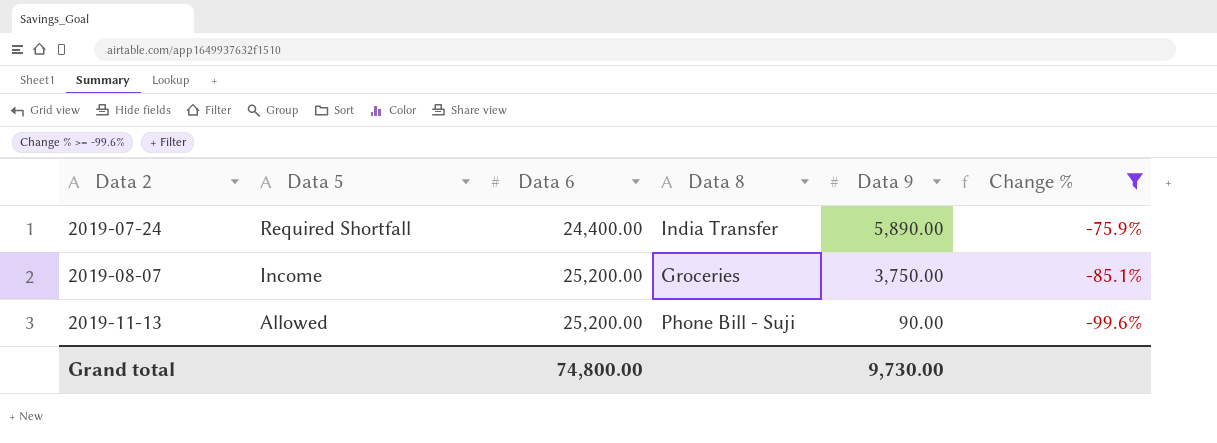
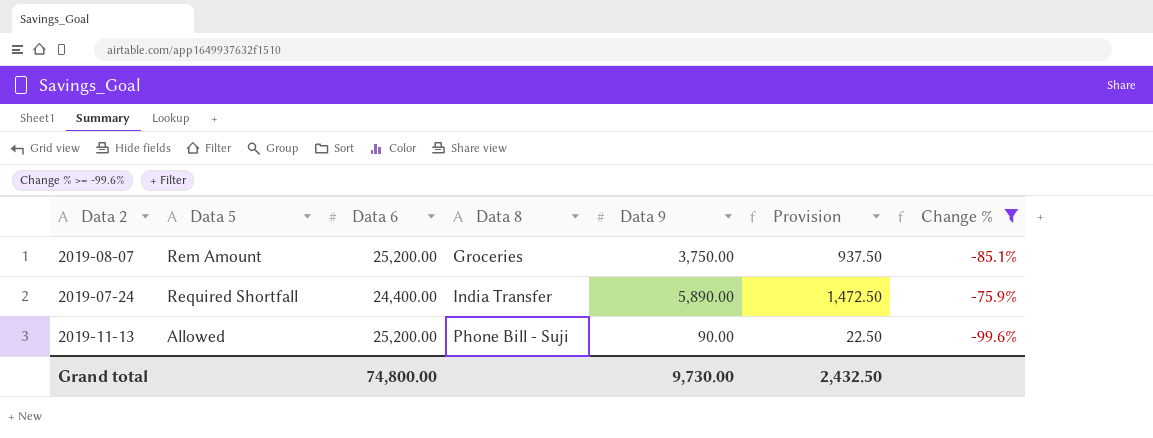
row order: Data 2 ascending -> Data 8 ascending
column Provision | formula: none -> [Data 9] * 0.25
2019-08-07 | Data 5: Income -> Rem Amount

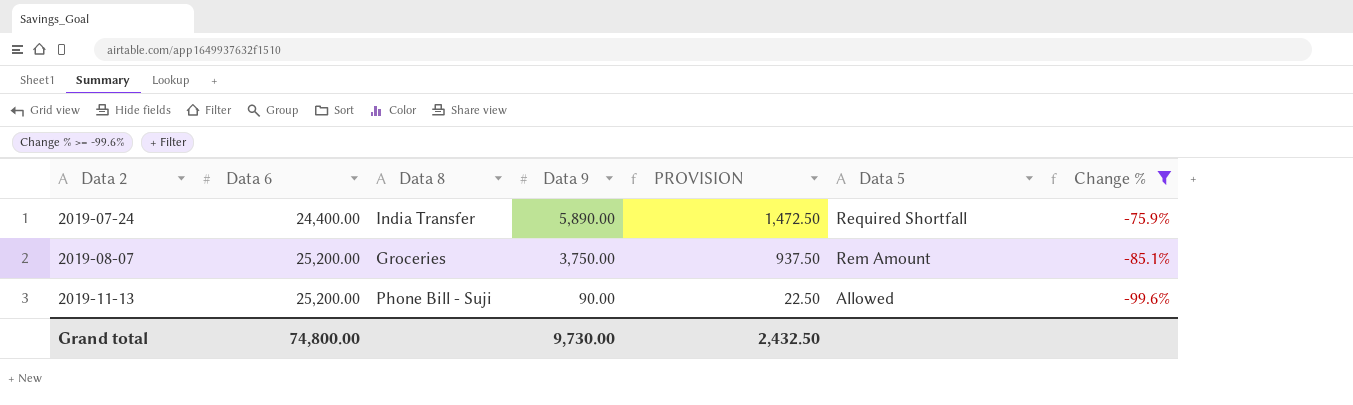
row order: Data 8 ascending -> Data 2 ascending
column name: Provision -> PROVISION
column Data 5 | position: 2 -> 6

